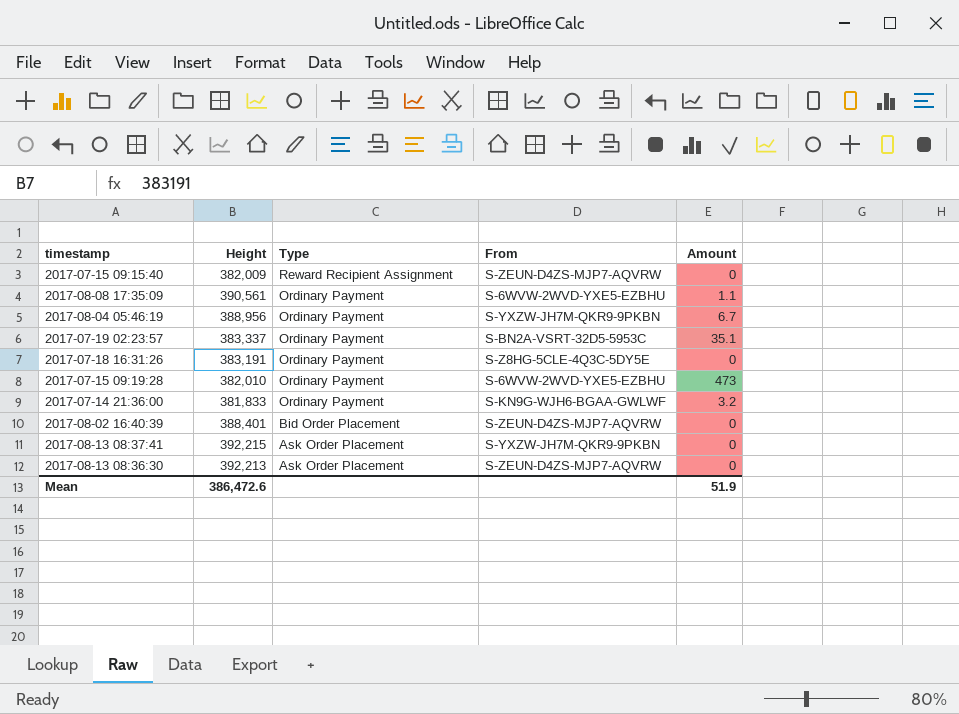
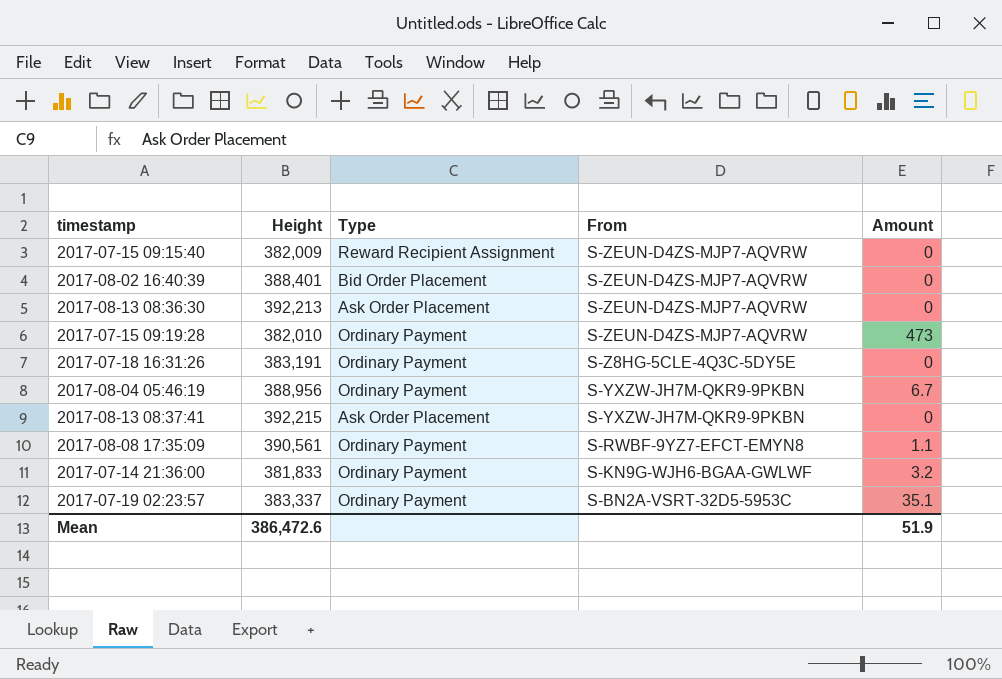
row order: Type descending -> From descending
2017-07-15 09:19:28 | From: S-6WVW-2WVD-YXE5-EZBHU -> S-ZEUN-D4ZS-MJP7-AQVRW
2017-08-08 17:35:09 | From: S-6WVW-2WVD-YXE5-EZBHU -> S-RWBF-9YZ7-EFCT-EMYN8

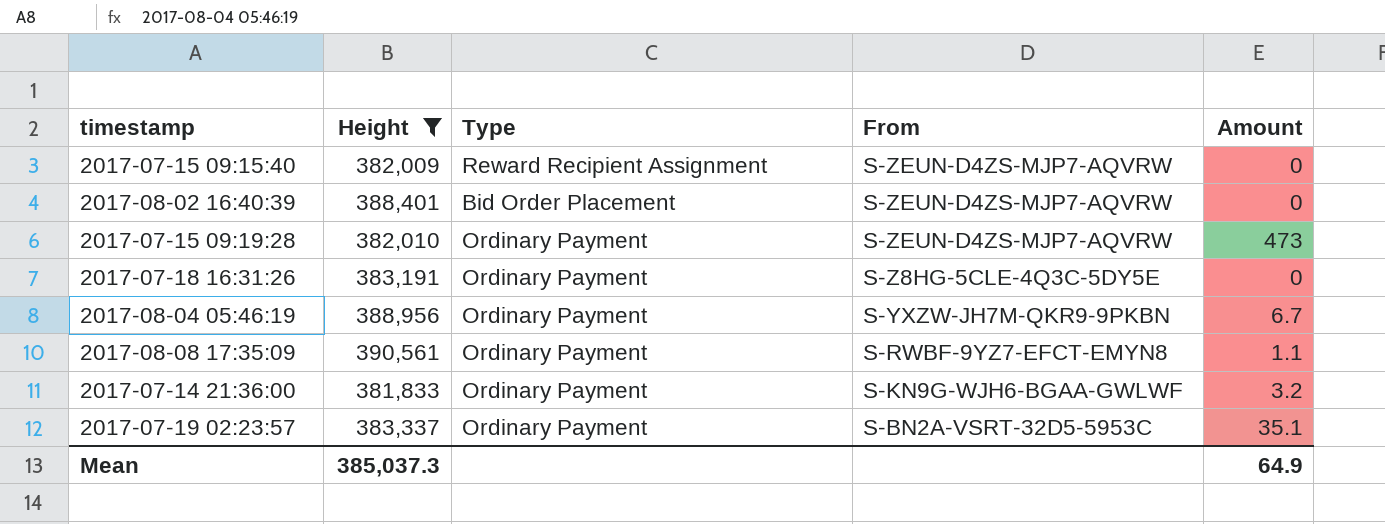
filter: none -> Height <= 390,561
Mean | Height: 386,472.6 -> 385,037.3
Mean | Amount: 51.9 -> 64.9

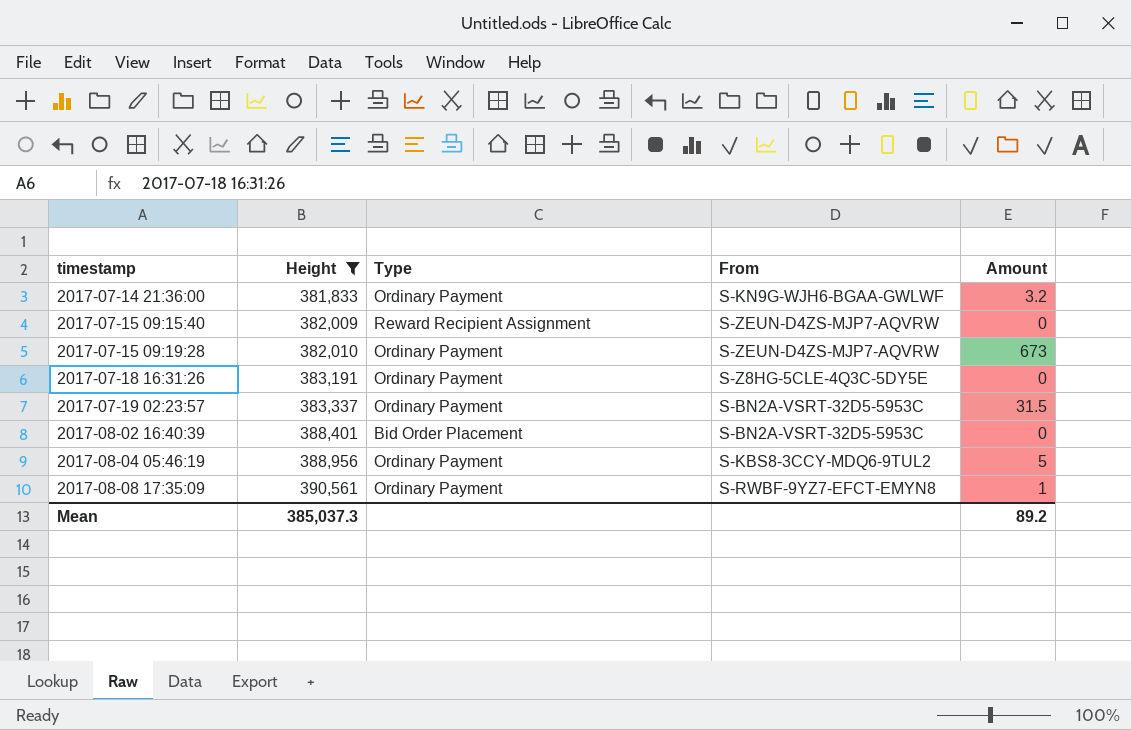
row order: From descending -> timestamp ascending
2017-07-15 09:19:28 | Amount: 473 -> 673
2017-07-19 02:23:57 | Amount: 35.1 -> 31.5
2017-08-02 16:40:39 | From: S-ZEUN-D4ZS-MJP7-AQVRW -> S-BN2A-VSRT-32D5-5953C
2017-08-04 05:46:19 | From: S-YXZW-JH7M-QKR9-9PKBN -> S-KBS8-3CCY-MDQ6-9TUL2
2017-08-04 05:46:19 | Amount: 6.7 -> 5
2017-08-08 17:35:09 | Amount: 1.1 -> 1
Mean | Amount: 64.9 -> 89.2

